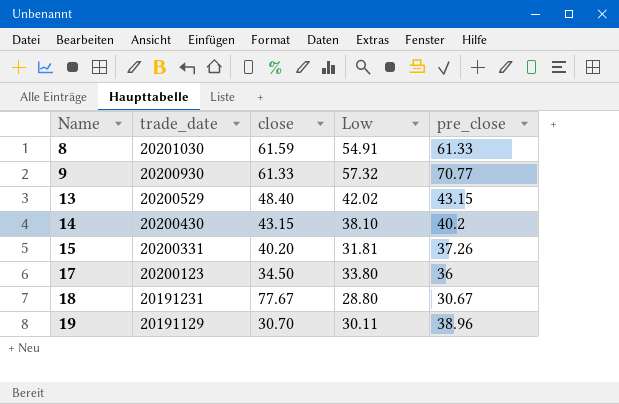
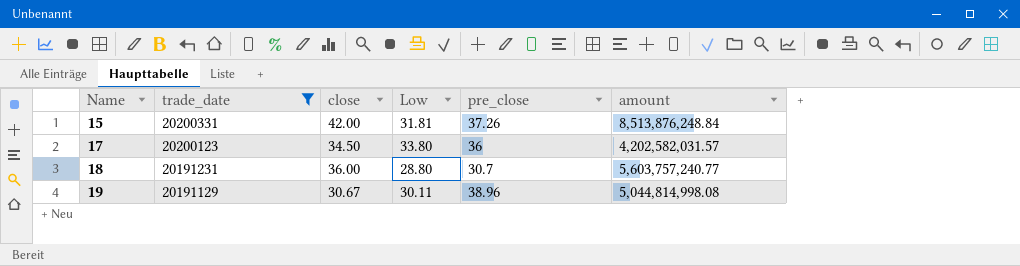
filter: none -> trade_date <= 20200331
column amount | position: none -> 6
15 | close: 40.20 -> 42.00
18 | close: 77.67 -> 36.00
18 | pre_close: 30.67 -> 30.7
19 | close: 30.70 -> 30.67

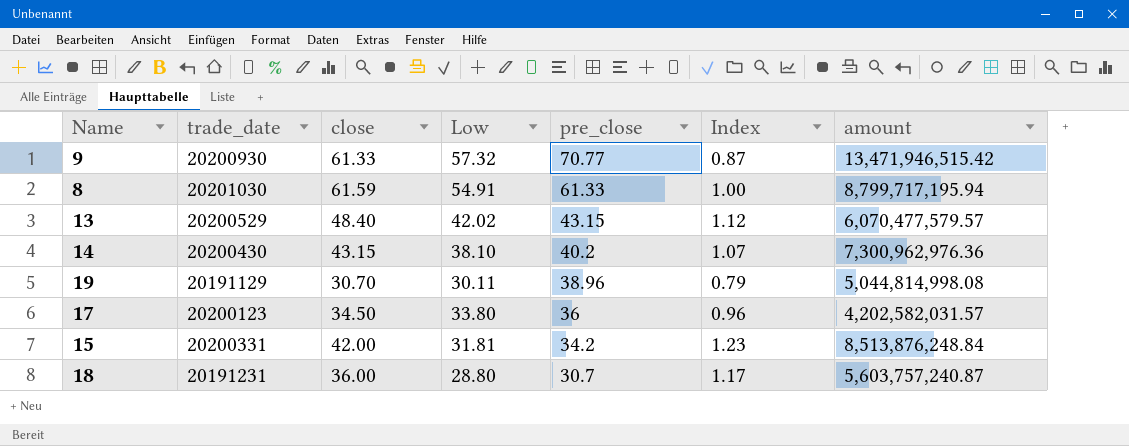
filter: trade_date <= 20200331 -> none
row order: Name ascending -> pre_close descending
column Index | formula: none -> [close] / [pre_close]
19 | close: 30.67 -> 30.70
15 | pre_close: 37.26 -> 34.2
18 | amount: 5,603,757,240.77 -> 5,603,757,240.87

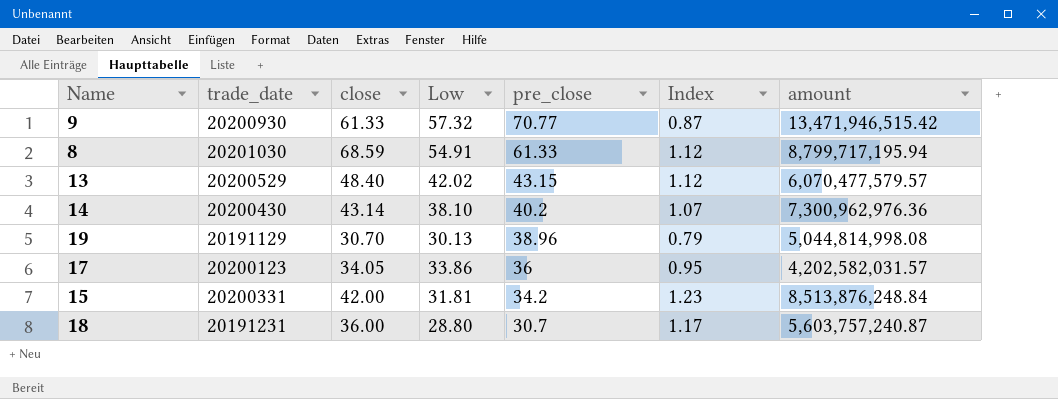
8 | close: 61.59 -> 68.59
8 | Index: 1.00 -> 1.12
14 | close: 43.15 -> 43.14
19 | Low: 30.11 -> 30.13
17 | close: 34.50 -> 34.05
17 | Low: 33.80 -> 33.86
17 | Index: 0.96 -> 0.95

